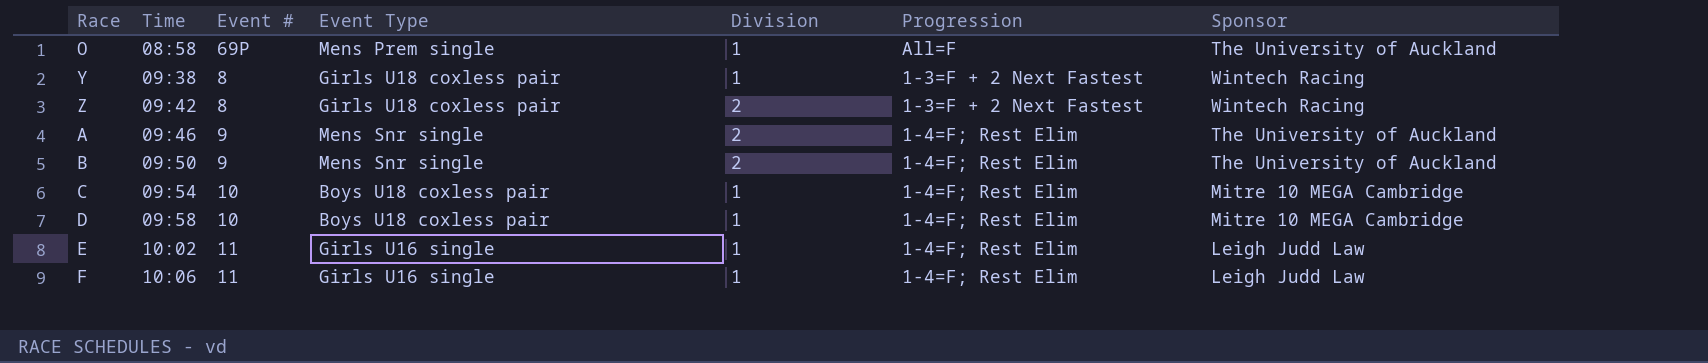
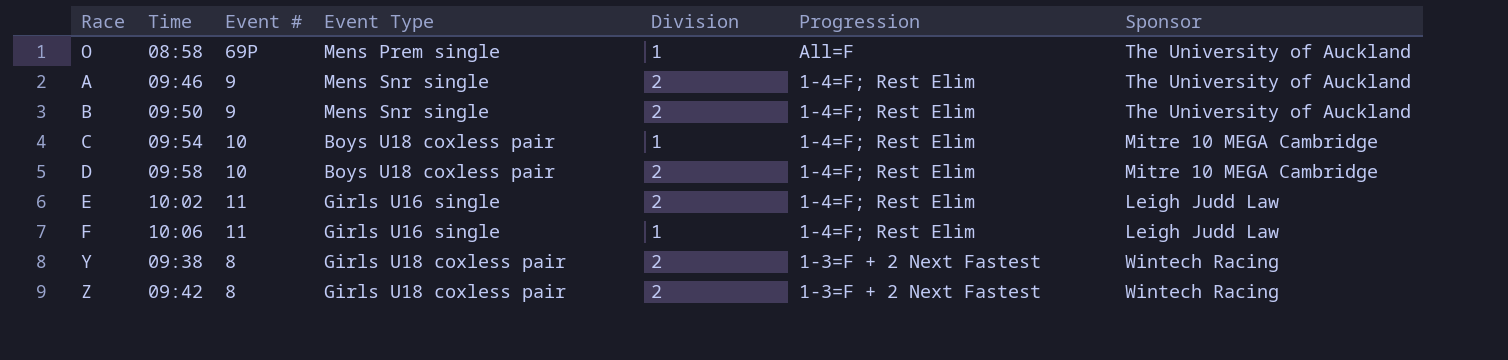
row order: Time ascending -> Progression descending
D | Division: 1 -> 2
E | Division: 1 -> 2
Y | Division: 1 -> 2

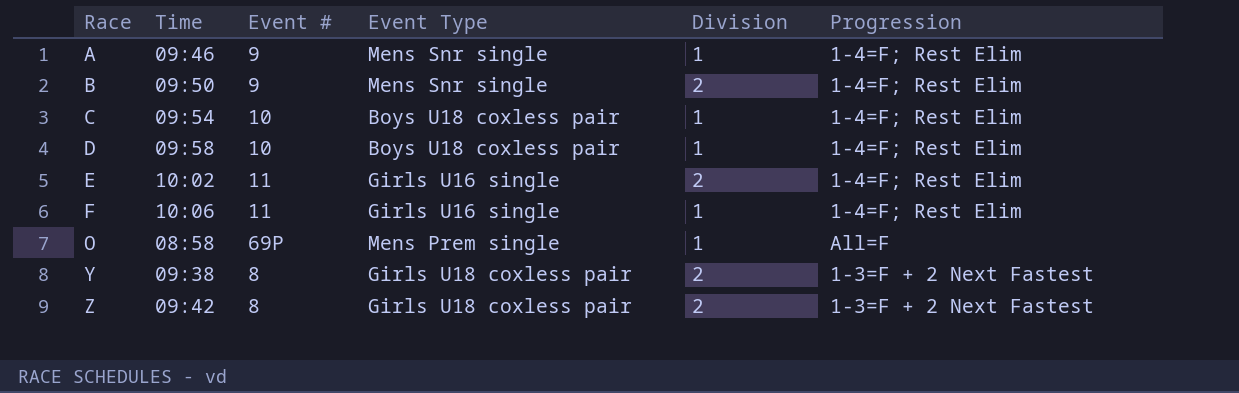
row order: Progression descending -> Race ascending
column Sponsor | position: 7 -> none
A | Division: 2 -> 1
D | Division: 2 -> 1

